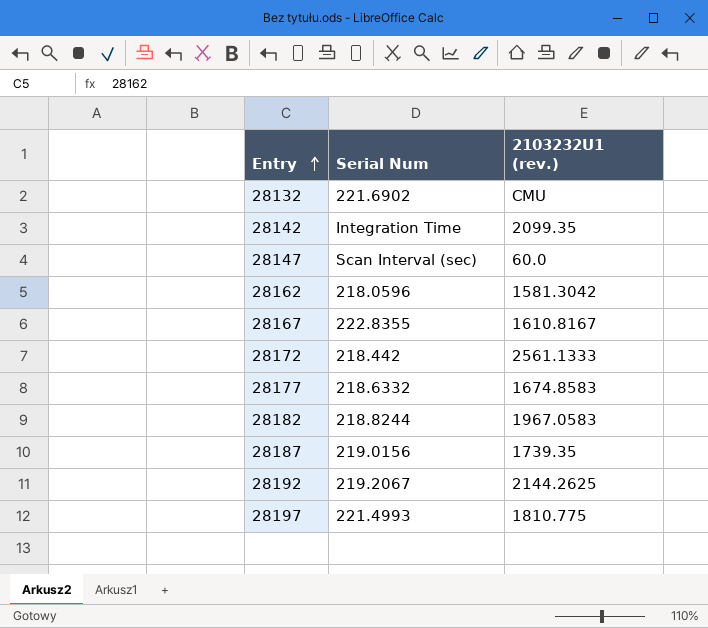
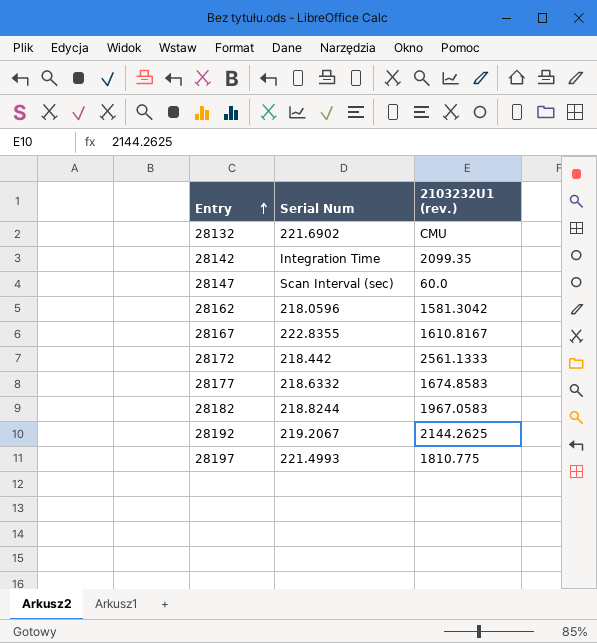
row 28187: 219.0156 | 1739.35 -> none

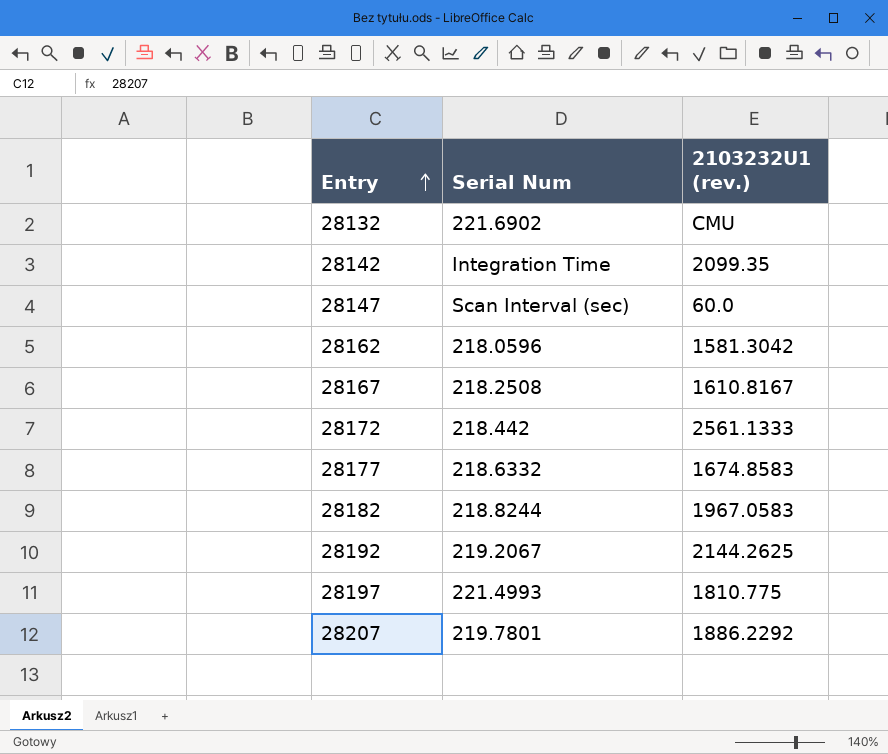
28167 | Serial Num: 222.8355 -> 218.2508
row 28207: none -> 219.7801 | 1886.2292

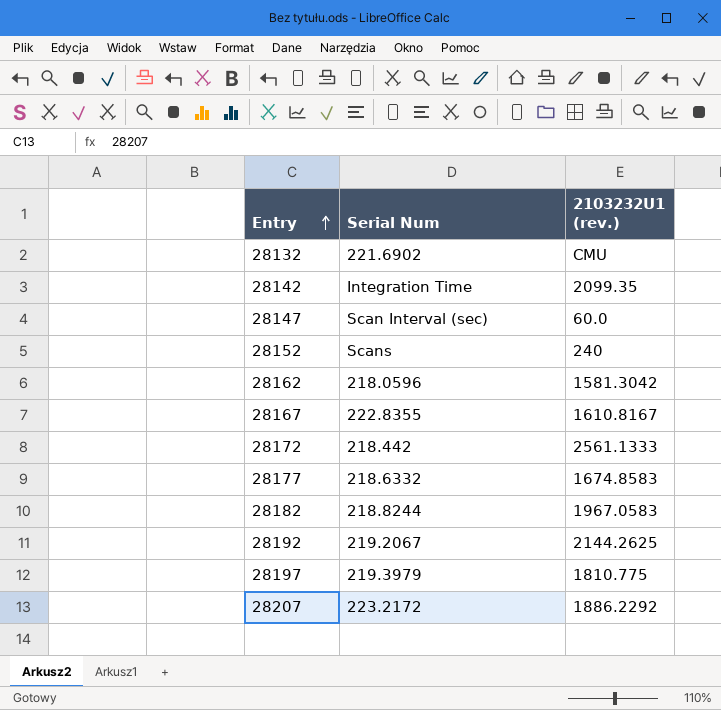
row 28152: none -> Scans | 240
28167 | Serial Num: 218.2508 -> 222.8355
28197 | Serial Num: 221.4993 -> 219.3979
28207 | Serial Num: 219.7801 -> 223.2172

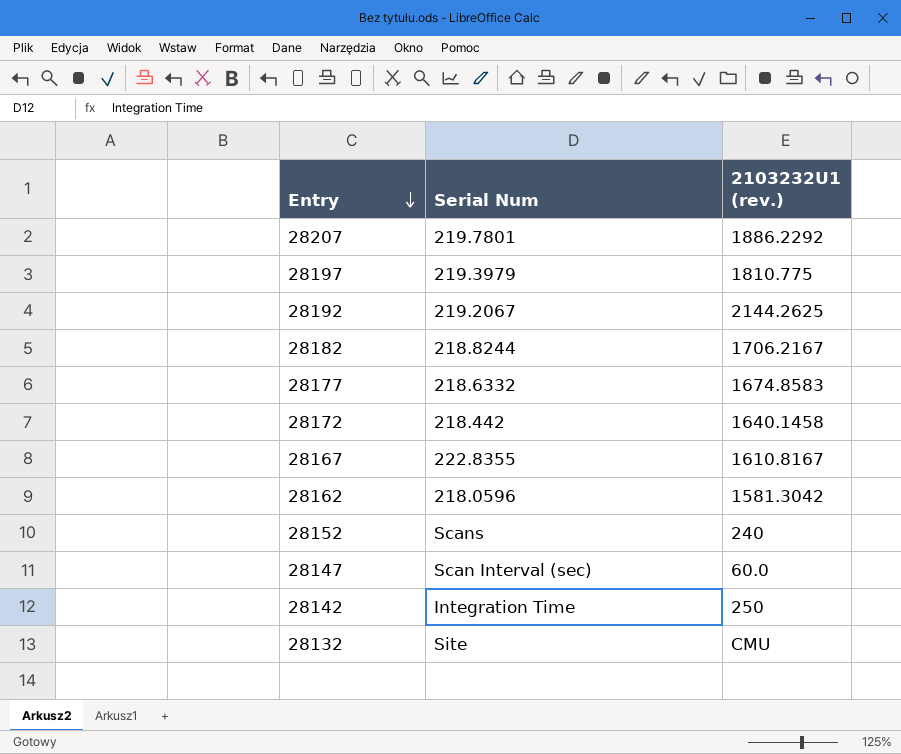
row order: Entry ascending -> Entry descending
28207 | Serial Num: 223.2172 -> 219.7801
28182 | 2103232U1 (rev.): 1967.0583 -> 1706.2167
28172 | 2103232U1 (rev.): 2561.1333 -> 1640.1458
28142 | 2103232U1 (rev.): 2099.35 -> 250
28132 | Serial Num: 221.6902 -> Site

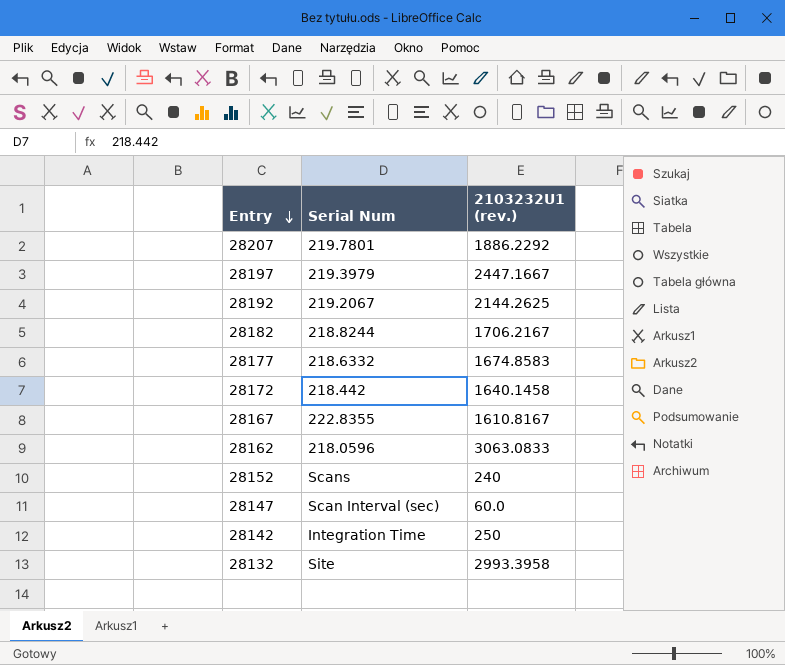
28197 | 2103232U1 (rev.): 1810.775 -> 2447.1667
28162 | 2103232U1 (rev.): 1581.3042 -> 3063.0833
28132 | 2103232U1 (rev.): CMU -> 2993.3958

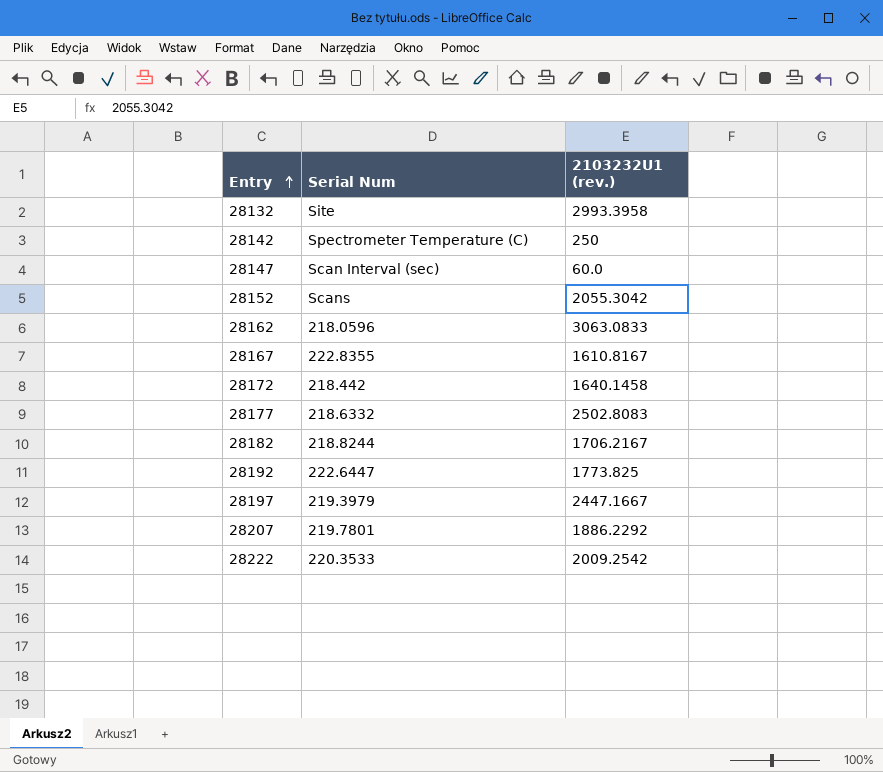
row order: Entry descending -> Entry ascending
28142 | Serial Num: Integration Time -> Spectrometer Temperature (C)
28152 | 2103232U1 (rev.): 240 -> 2055.3042
28177 | 2103232U1 (rev.): 1674.8583 -> 2502.8083
28192 | Serial Num: 219.2067 -> 222.6447
28192 | 2103232U1 (rev.): 2144.2625 -> 1773.825
row 28222: none -> 220.3533 | 2009.2542

